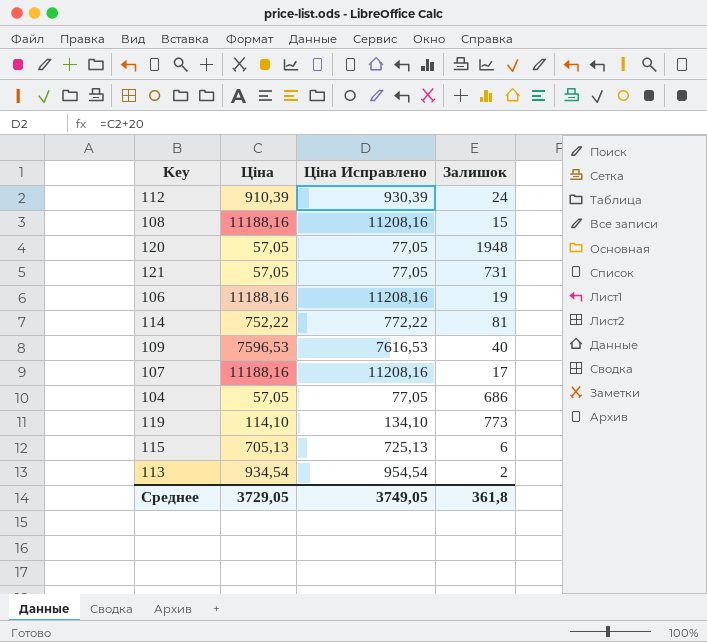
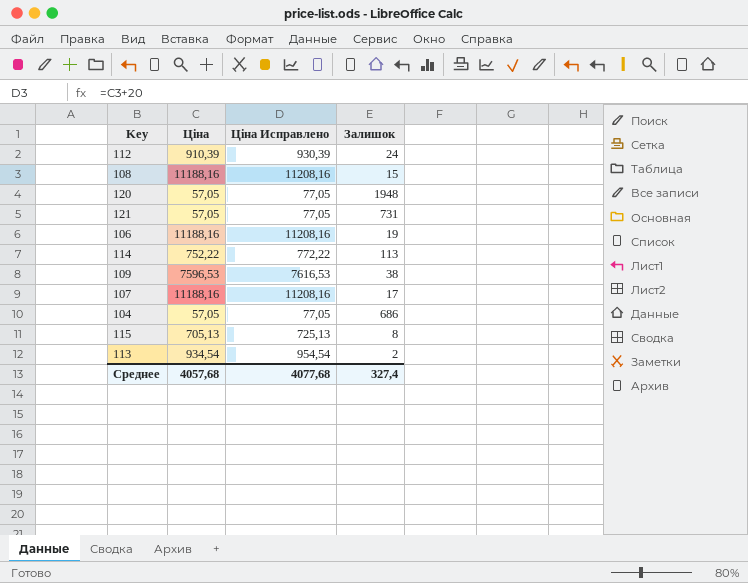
row 119: 114,10 | 134,10 | 773 -> none
114 | Залишок: 81 -> 113
109 | Залишок: 40 -> 38
115 | Залишок: 6 -> 8
Среднее | Ціна: 3729,05 -> 4057,68
Среднее | Ціна Исправлено: 3749,05 -> 4077,68
Среднее | Залишок: 361,8 -> 327,4

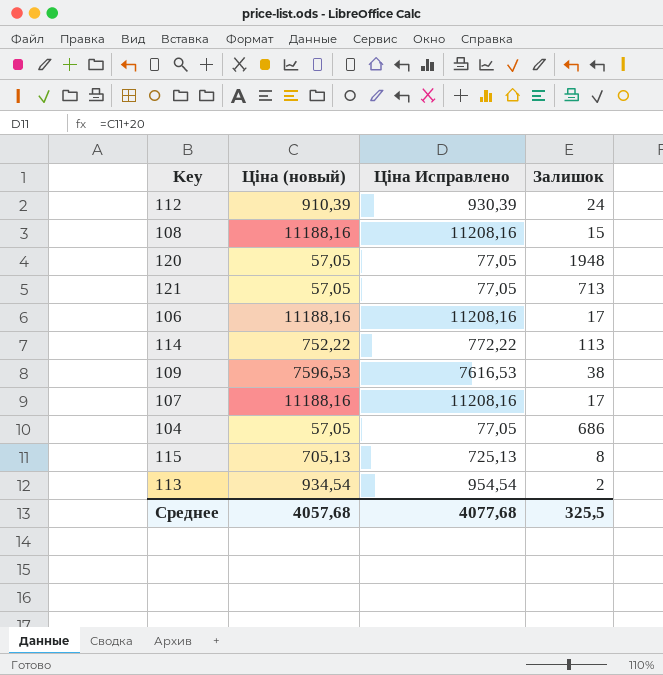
column name: Ціна -> Ціна (новый)
121 | Залишок: 731 -> 713
106 | Залишок: 19 -> 17
Среднее | Залишок: 327,4 -> 325,5

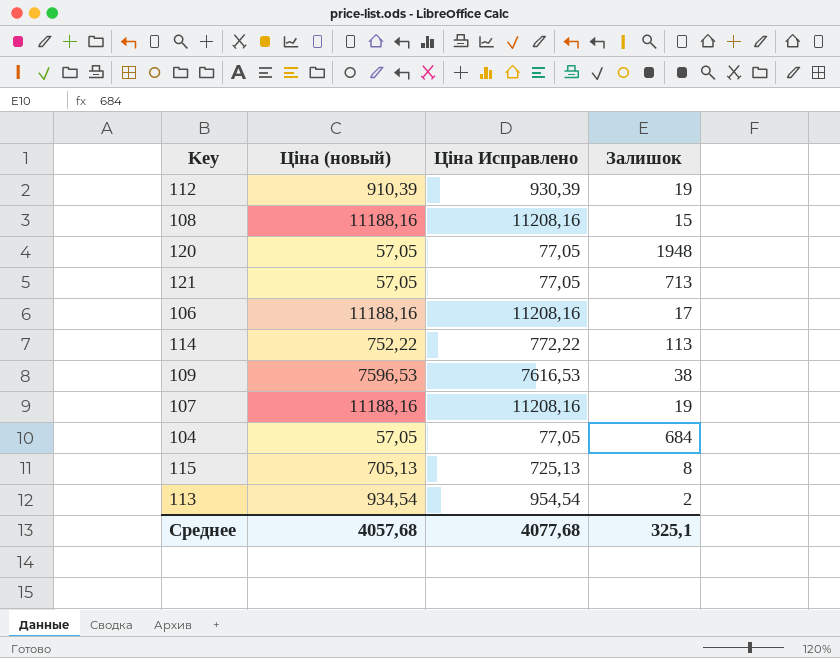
112 | Залишок: 24 -> 19
107 | Залишок: 17 -> 19
104 | Залишок: 686 -> 684
Среднее | Залишок: 325,5 -> 325,1

